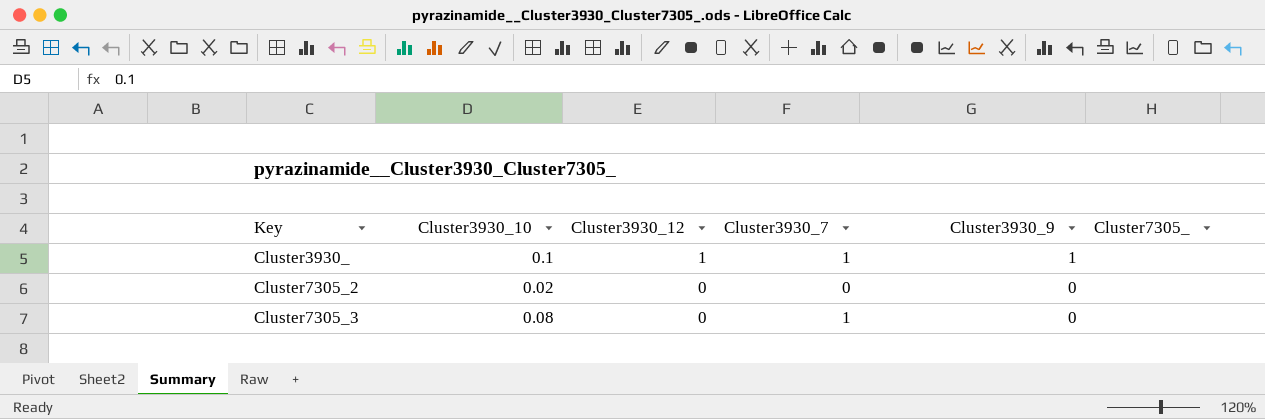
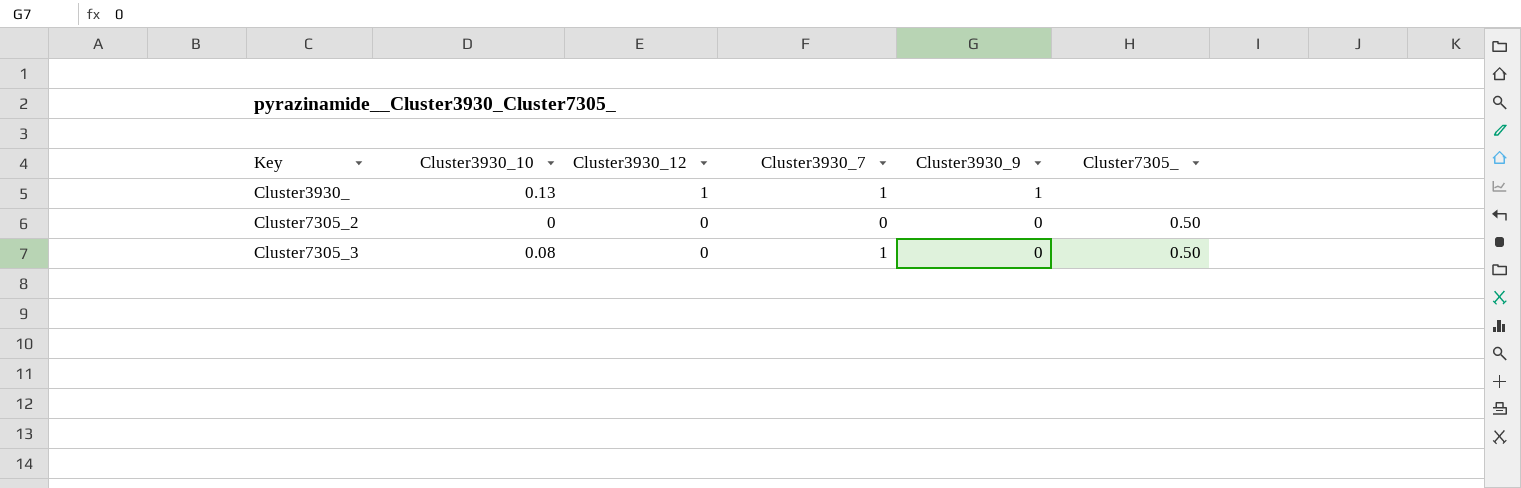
Cluster3930_ | Cluster3930_10: 0.1 -> 0.13
Cluster7305_2 | Cluster3930_10: 0.02 -> 0
Cluster7305_2 | Cluster7305_: none -> 0.50
Cluster7305_3 | Cluster7305_: none -> 0.50

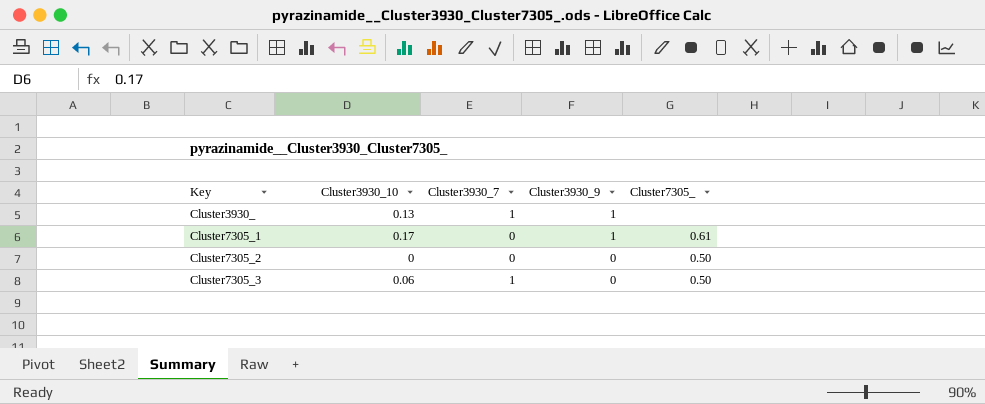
column Cluster3930_12 | position: 3 -> none
row Cluster7305_1: none -> 0.17 | 0 | 1 | 0.61
Cluster7305_3 | Cluster3930_10: 0.08 -> 0.06

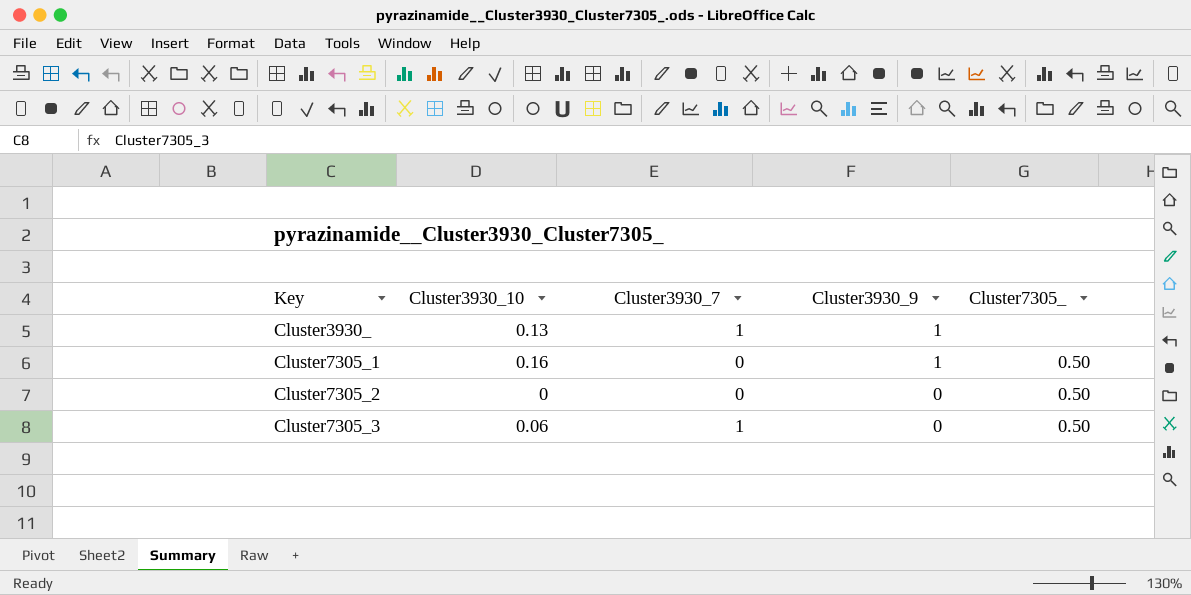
Cluster7305_1 | Cluster3930_10: 0.17 -> 0.16
Cluster7305_1 | Cluster7305_: 0.61 -> 0.50

